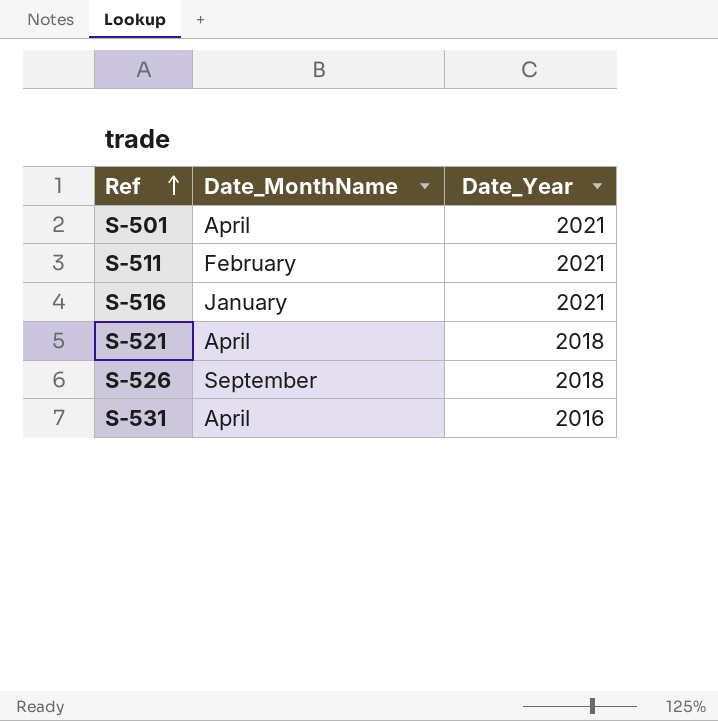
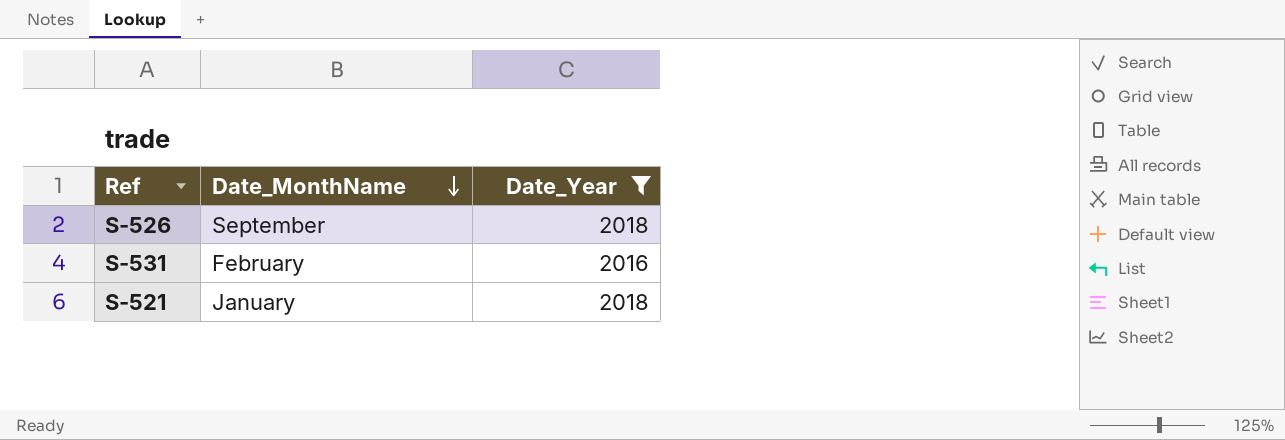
filter: none -> Date_Year != 2021
row order: Ref ascending -> Date_MonthName descending
S-531 | Date_MonthName: April -> February
S-521 | Date_MonthName: April -> January

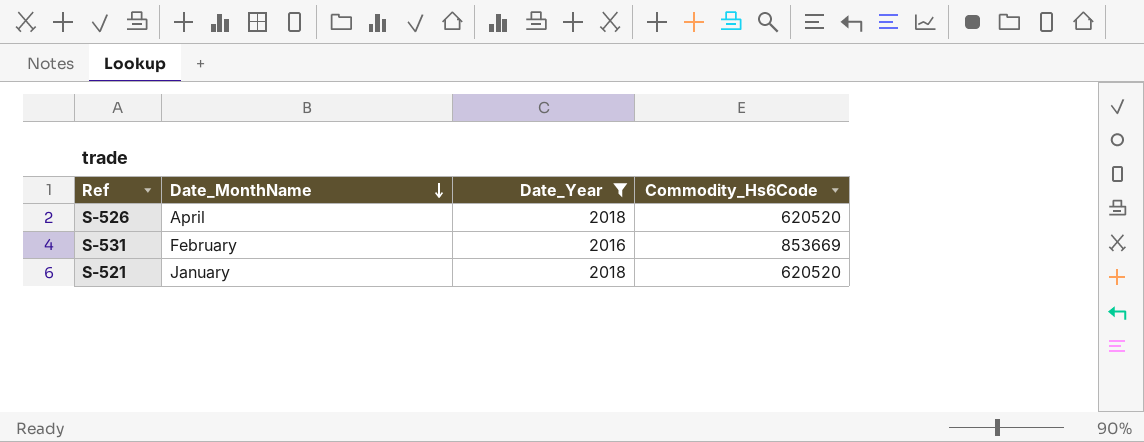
column Commodity_Hs6Code | position: none -> 4
S-526 | Date_MonthName: September -> April

